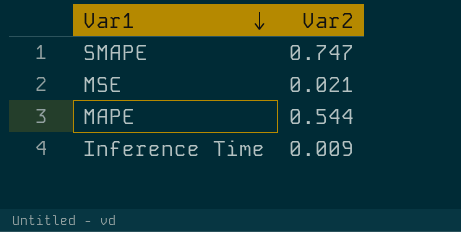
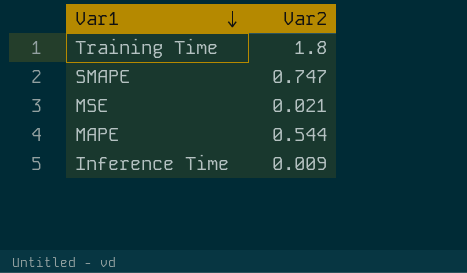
row Training Time: none -> 1.8

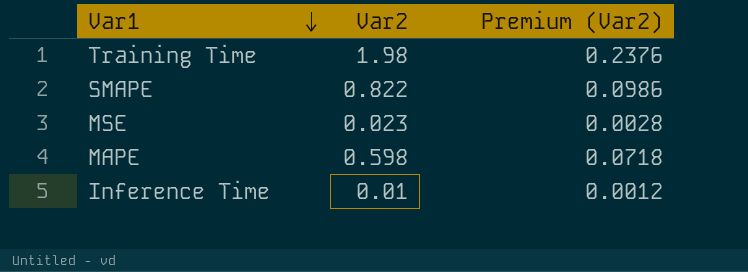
column Premium (Var2) | formula: none -> [Var2] * 0.12
Training Time | Var2: 1.8 -> 1.98
SMAPE | Var2: 0.747 -> 0.822
MSE | Var2: 0.021 -> 0.023
MAPE | Var2: 0.544 -> 0.598
Inference Time | Var2: 0.009 -> 0.01

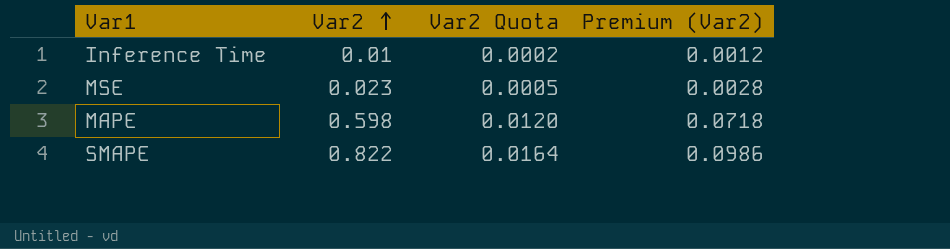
row order: Var1 descending -> Var2 ascending
column Var2 Quota | formula: none -> [Var2] * 0.02
row Training Time: 1.98 | 0.2376 -> none

